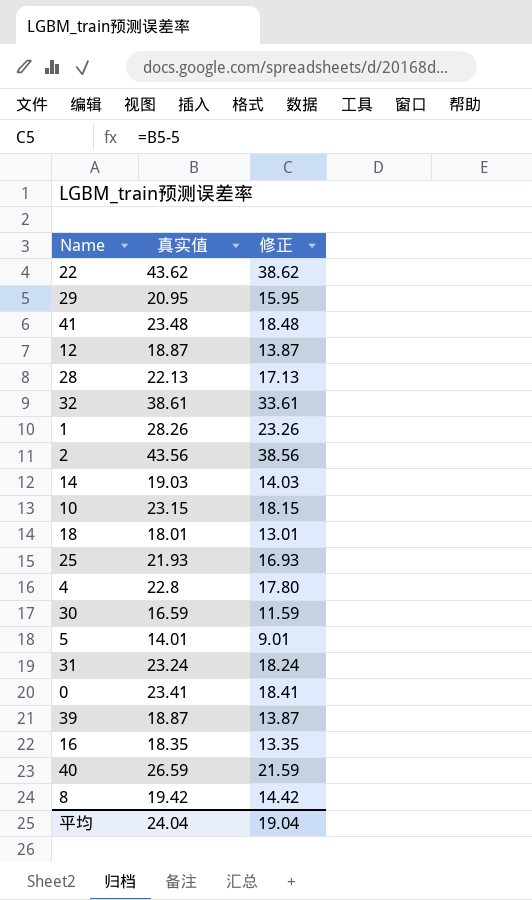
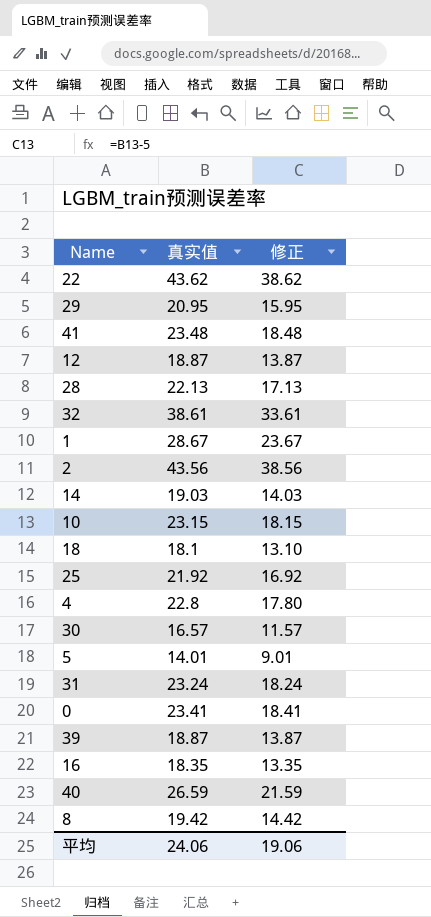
1 | 真实值: 28.26 -> 28.67
1 | 修正: 23.26 -> 23.67
18 | 真实值: 18.01 -> 18.1
18 | 修正: 13.01 -> 13.10
25 | 真实值: 21.93 -> 21.92
25 | 修正: 16.93 -> 16.92
30 | 真实值: 16.59 -> 16.57
30 | 修正: 11.59 -> 11.57
平均 | 真实值: 24.04 -> 24.06
平均 | 修正: 19.04 -> 19.06

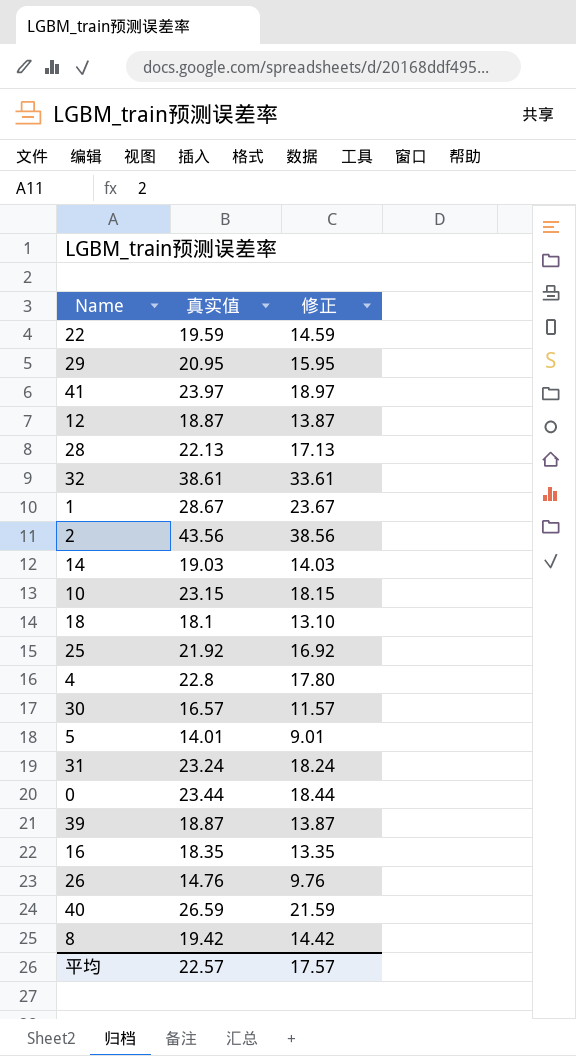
22 | 真实值: 43.62 -> 19.59
22 | 修正: 38.62 -> 14.59
41 | 真实值: 23.48 -> 23.97
41 | 修正: 18.48 -> 18.97
0 | 真实值: 23.41 -> 23.44
0 | 修正: 18.41 -> 18.44
row 26: none -> 14.76 | 9.76
平均 | 真实值: 24.06 -> 22.57
平均 | 修正: 19.06 -> 17.57

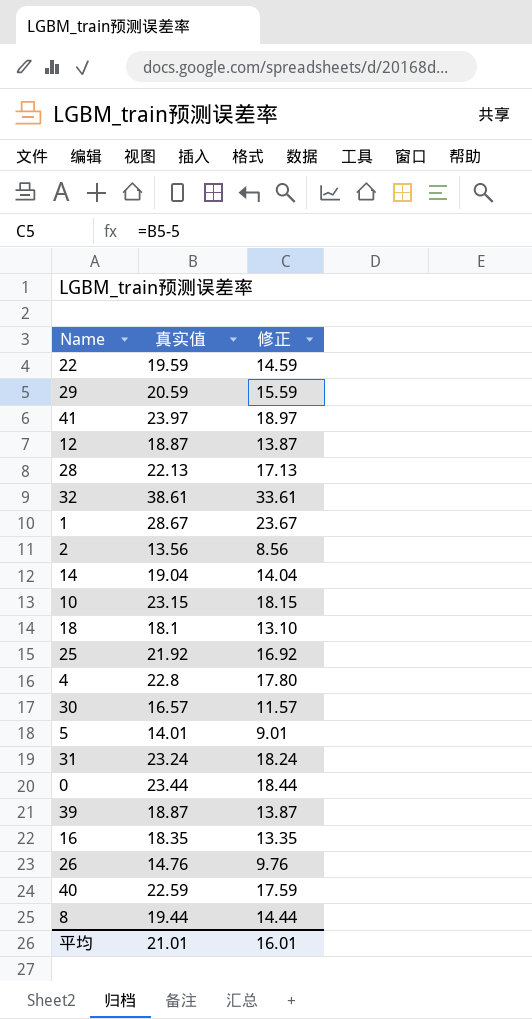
29 | 真实值: 20.95 -> 20.59
29 | 修正: 15.95 -> 15.59
2 | 真实值: 43.56 -> 13.56
2 | 修正: 38.56 -> 8.56
14 | 真实值: 19.03 -> 19.04
14 | 修正: 14.03 -> 14.04
40 | 真实值: 26.59 -> 22.59
40 | 修正: 21.59 -> 17.59
8 | 真实值: 19.42 -> 19.44
8 | 修正: 14.42 -> 14.44
平均 | 真实值: 22.57 -> 21.01
平均 | 修正: 17.57 -> 16.01

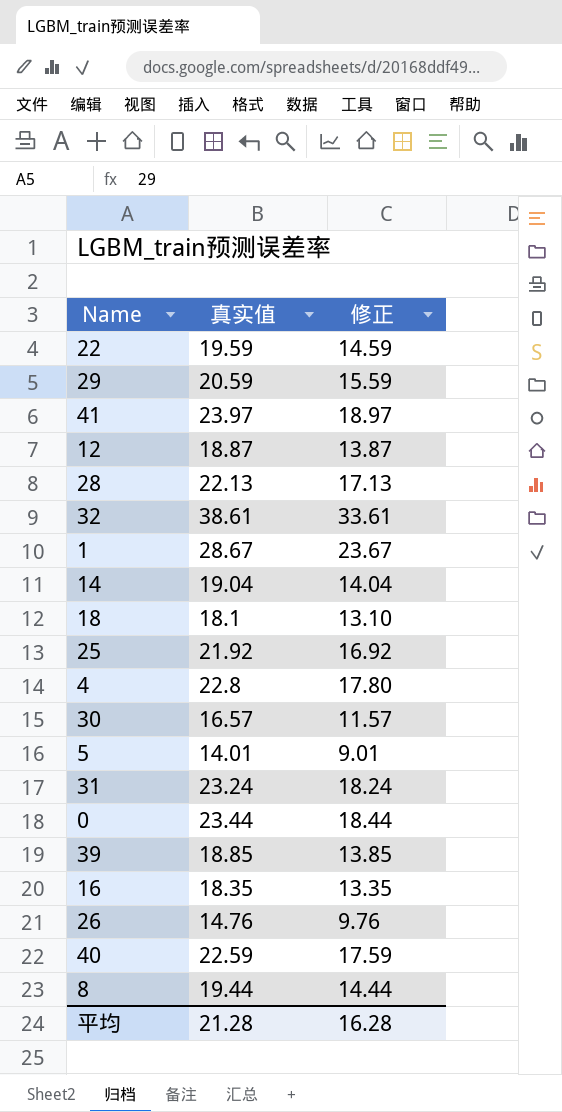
row 2: 13.56 | 8.56 -> none
row 10: 23.15 | 18.15 -> none
39 | 真实值: 18.87 -> 18.85
39 | 修正: 13.87 -> 13.85
平均 | 真实值: 21.01 -> 21.28
平均 | 修正: 16.01 -> 16.28

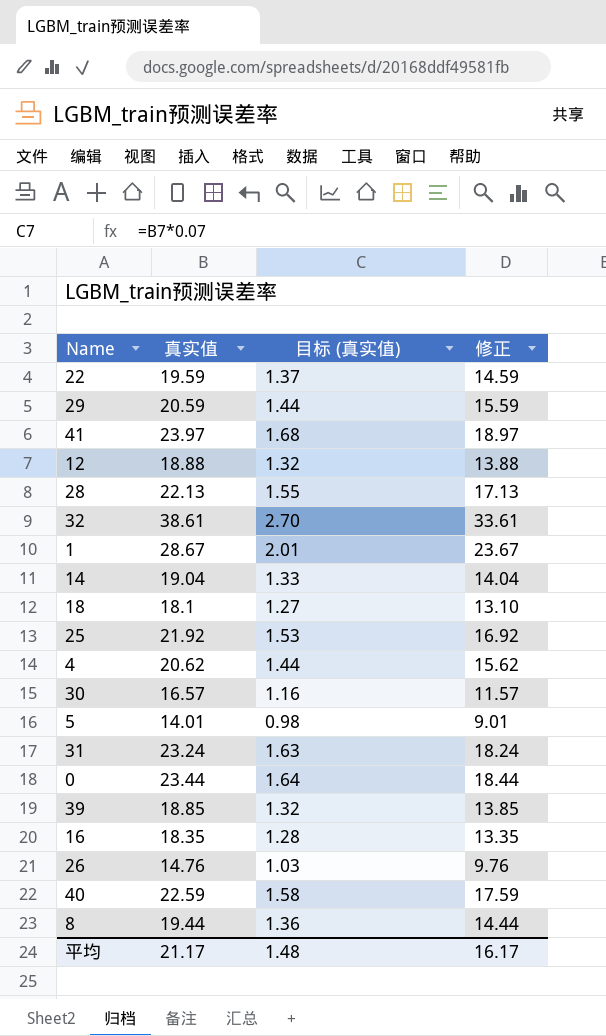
column 目标 (真实值) | formula: none -> [真实值] * 0.07
12 | 真实值: 18.87 -> 18.88
12 | 修正: 13.87 -> 13.88
4 | 真实值: 22.8 -> 20.62
4 | 修正: 17.80 -> 15.62
平均 | 真实值: 21.28 -> 21.17
平均 | 修正: 16.28 -> 16.17

